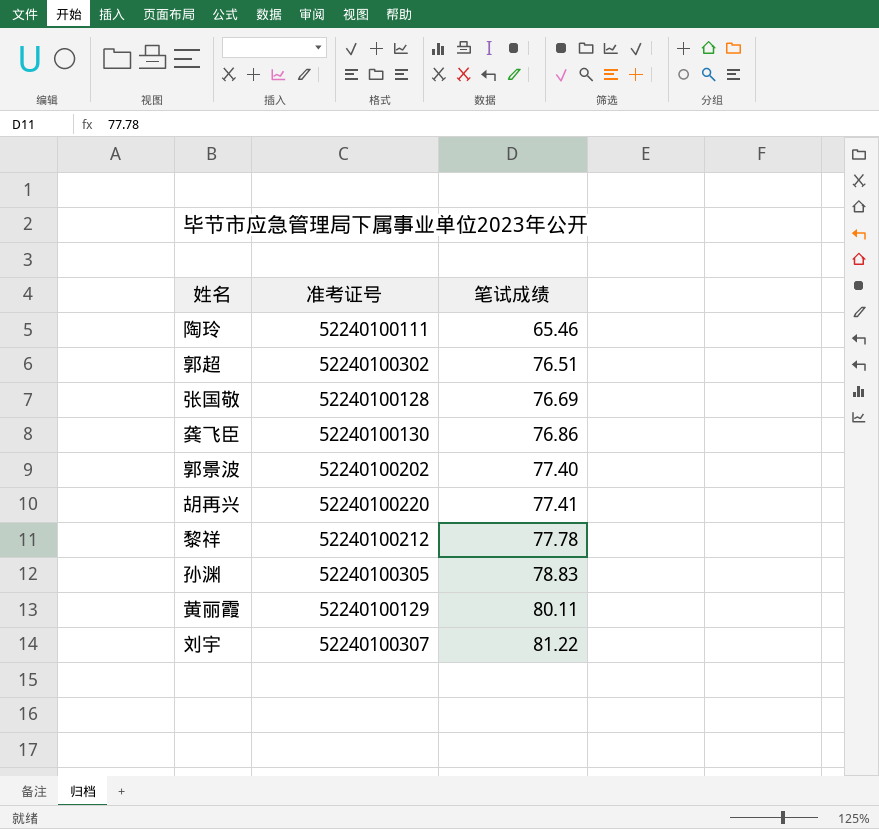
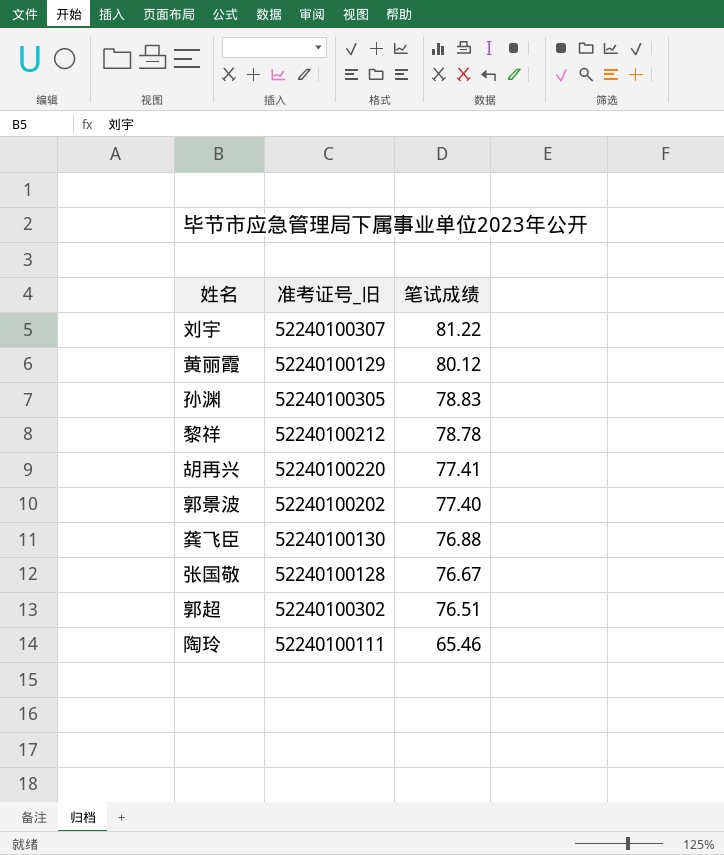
row order: 笔试成绩 ascending -> 笔试成绩 descending
column name: 准考证号 -> 准考证号_旧
黄丽霞 | 笔试成绩: 80.11 -> 80.12
黎祥 | 笔试成绩: 77.78 -> 78.78
龚飞臣 | 笔试成绩: 76.86 -> 76.88
张国敬 | 笔试成绩: 76.69 -> 76.67

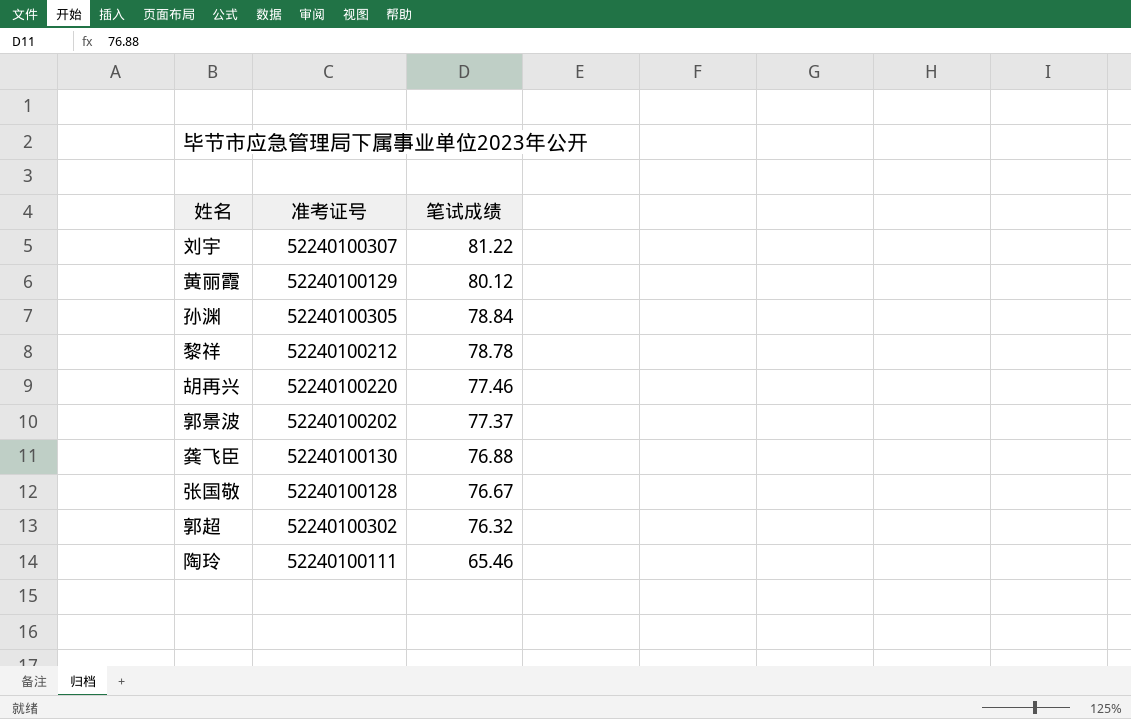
column name: 准考证号_旧 -> 准考证号
孙渊 | 笔试成绩: 78.83 -> 78.84
胡再兴 | 笔试成绩: 77.41 -> 77.46
郭景波 | 笔试成绩: 77.40 -> 77.37
郭超 | 笔试成绩: 76.51 -> 76.32

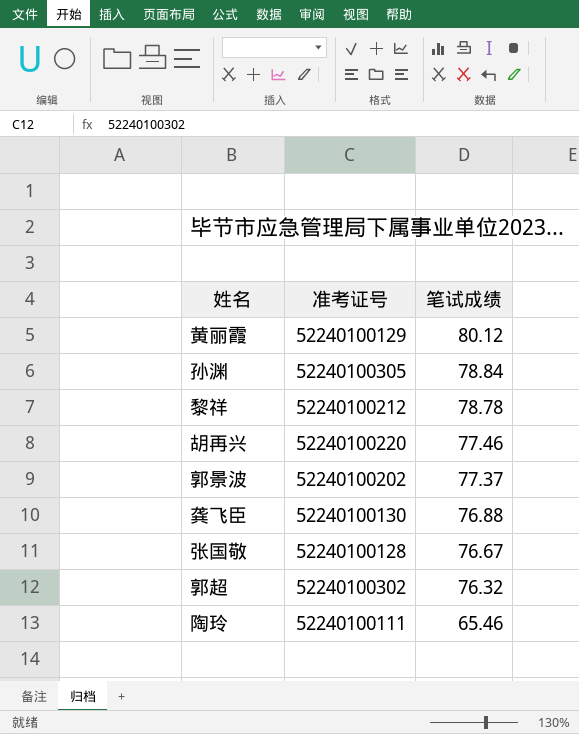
row 刘宇: 52240100307 | 81.22 -> none

